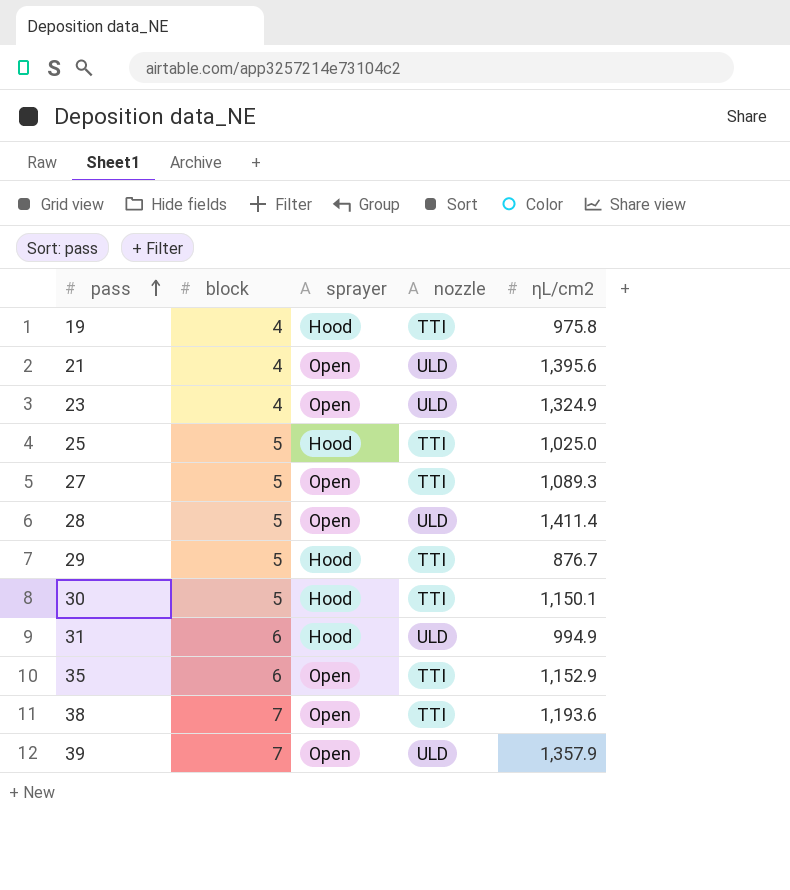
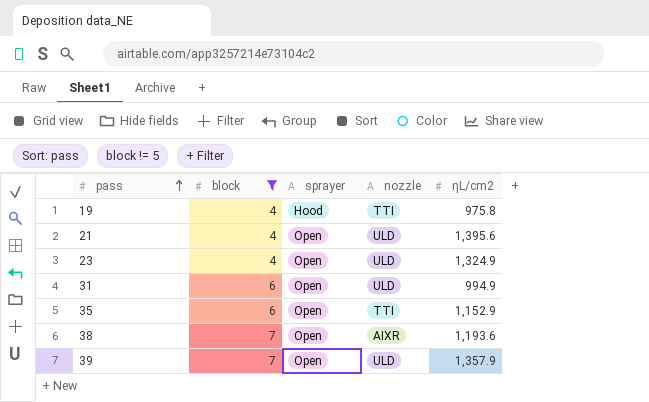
filter: none -> block != 5
31 | sprayer: Hood -> Open
38 | nozzle: TTI -> AIXR

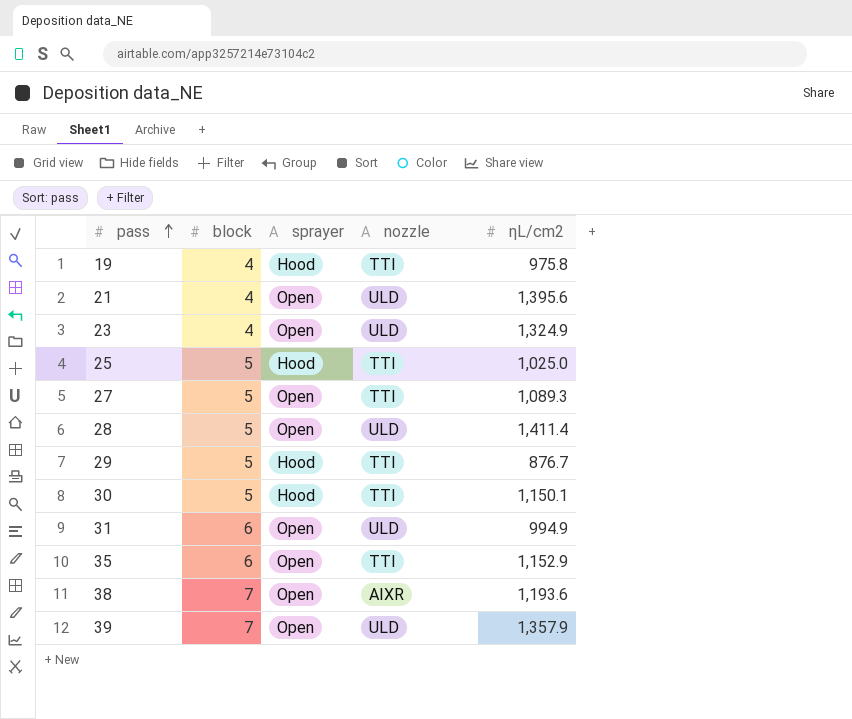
filter: block != 5 -> none

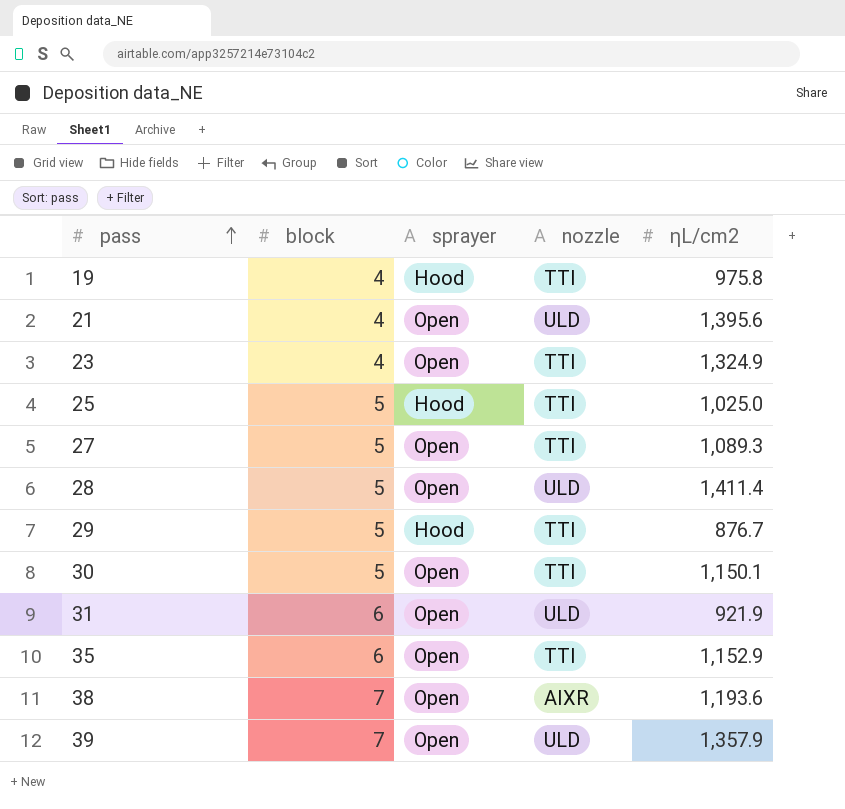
23 | nozzle: ULD -> TTI
30 | sprayer: Hood -> Open
31 | ƞL/cm2: 994.9 -> 921.9

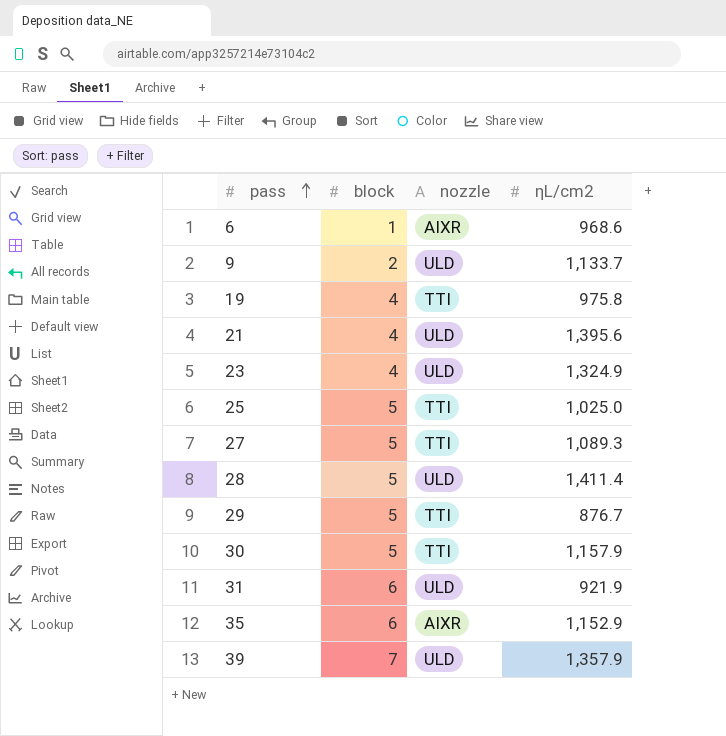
column sprayer | position: 3 -> none
row 38: 7 | Open | AIXR | 1,193.6 -> none
row 6: none -> 1 | AIXR | 968.6
row 9: none -> 2 | ULD | 1,133.7
23 | nozzle: TTI -> ULD
30 | ƞL/cm2: 1,150.1 -> 1,157.9
35 | nozzle: TTI -> AIXR

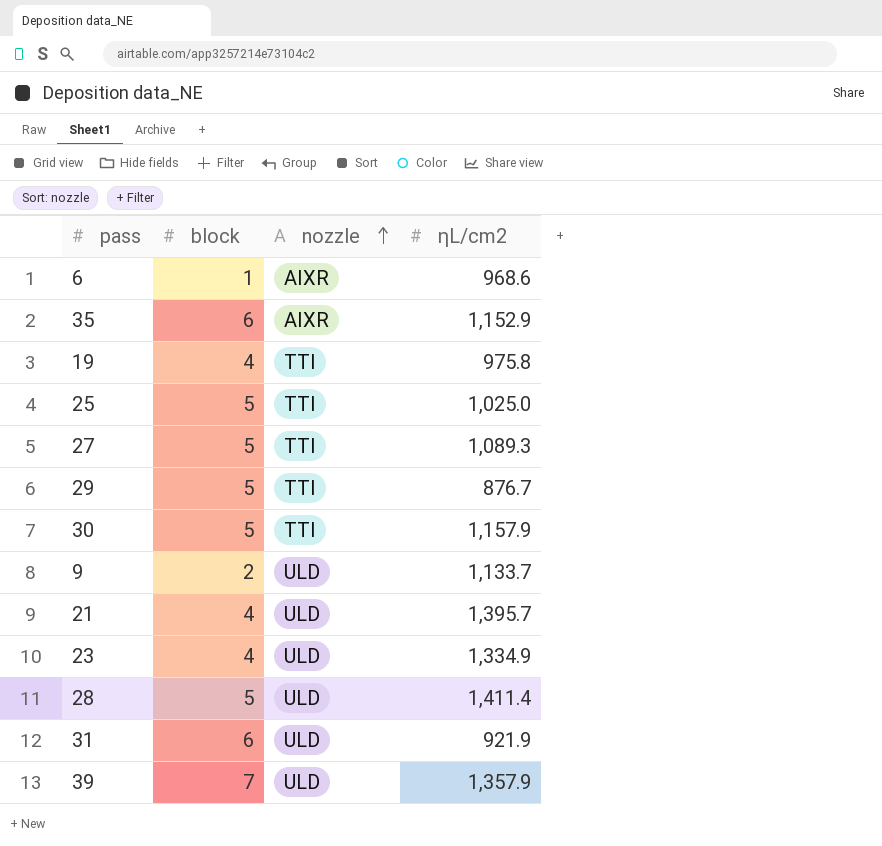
row order: pass ascending -> nozzle ascending
21 | ƞL/cm2: 1,395.6 -> 1,395.7
23 | ƞL/cm2: 1,324.9 -> 1,334.9

